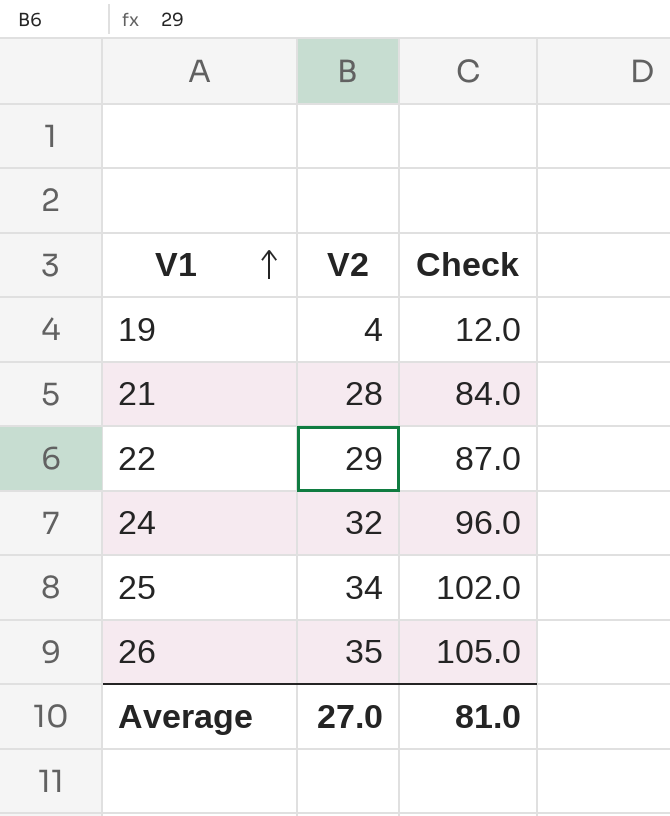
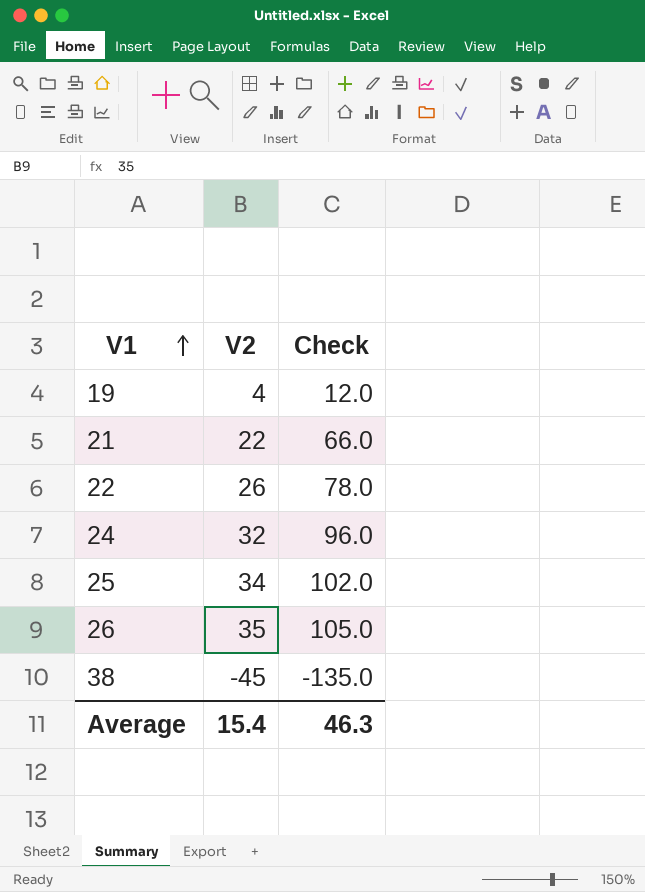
21 | V2: 28 -> 22
21 | Check: 84.0 -> 66.0
22 | V2: 29 -> 26
22 | Check: 87.0 -> 78.0
row 38: none -> -45 | -135.0
Average | V2: 27.0 -> 15.4
Average | Check: 81.0 -> 46.3

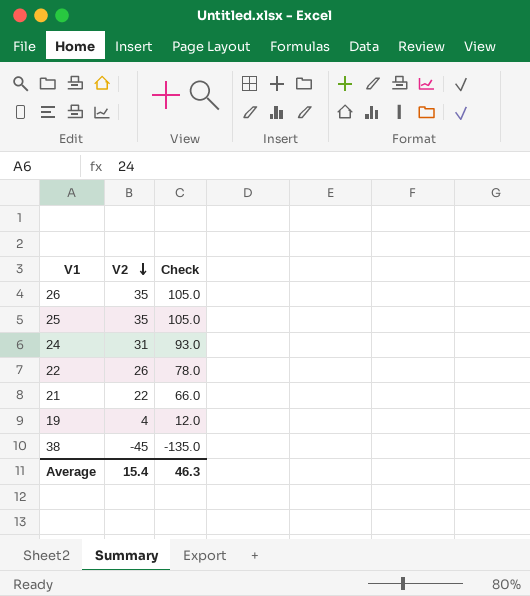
row order: V1 ascending -> V2 descending
25 | V2: 34 -> 35
25 | Check: 102.0 -> 105.0
24 | V2: 32 -> 31
24 | Check: 96.0 -> 93.0

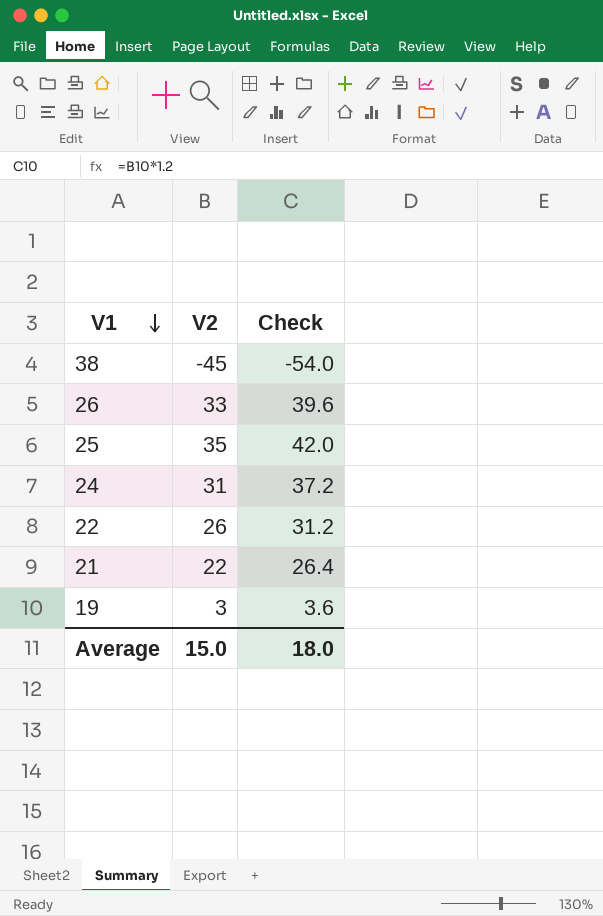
row order: V2 descending -> V1 descending
column Check | formula: [V2] * 3 -> [V2] * 1.2
26 | V2: 35 -> 33
19 | V2: 4 -> 3
Average | V2: 15.4 -> 15.0
Average | Check: 46.3 -> 18.0

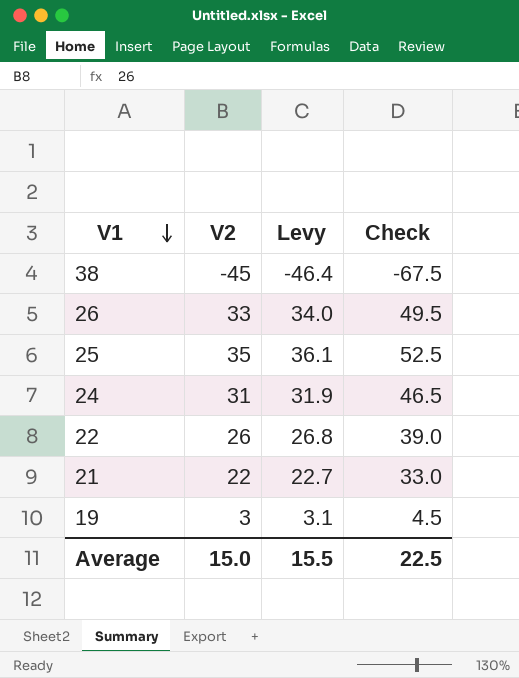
column Levy | formula: none -> [V2] * 1.03
column Check | formula: [V2] * 1.2 -> [V2] * 1.5
Average | Check: 18.0 -> 22.5

